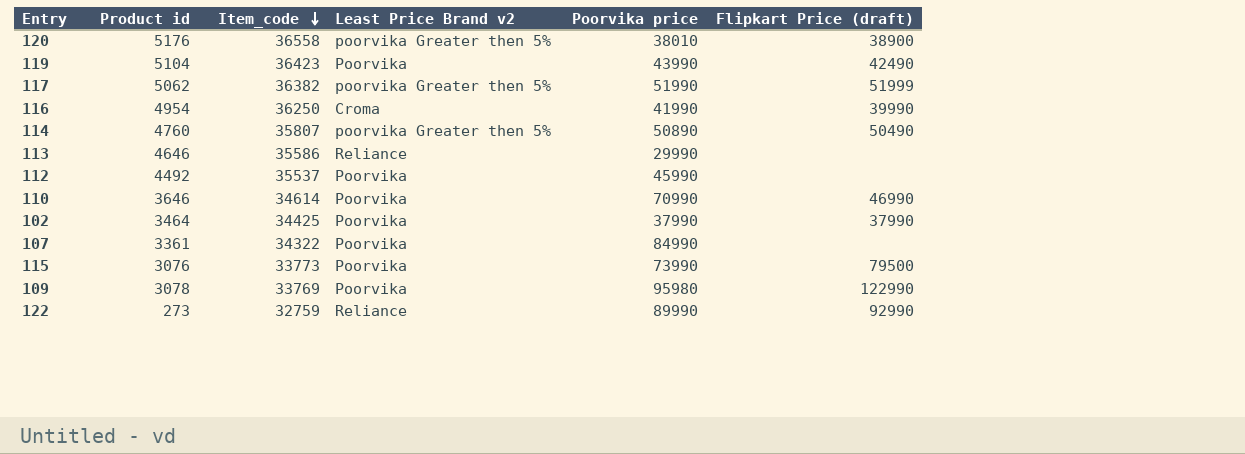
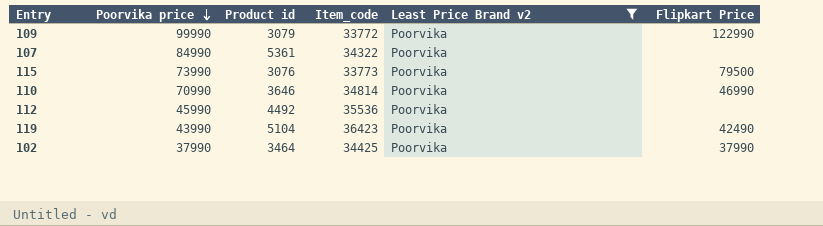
filter: none -> Least Price Brand v2 = Poorvika
row order: Item_code descending -> Poorvika price descending
column Poorvika price | position: 5 -> 2
column name: Flipkart Price (draft) -> Flipkart Price
109 | Poorvika price: 95980 -> 99990
109 | Product id: 3078 -> 3079
109 | Item_code: 33769 -> 33772
107 | Product id: 3361 -> 5361
110 | Item_code: 34614 -> 34814
112 | Item_code: 35537 -> 35536

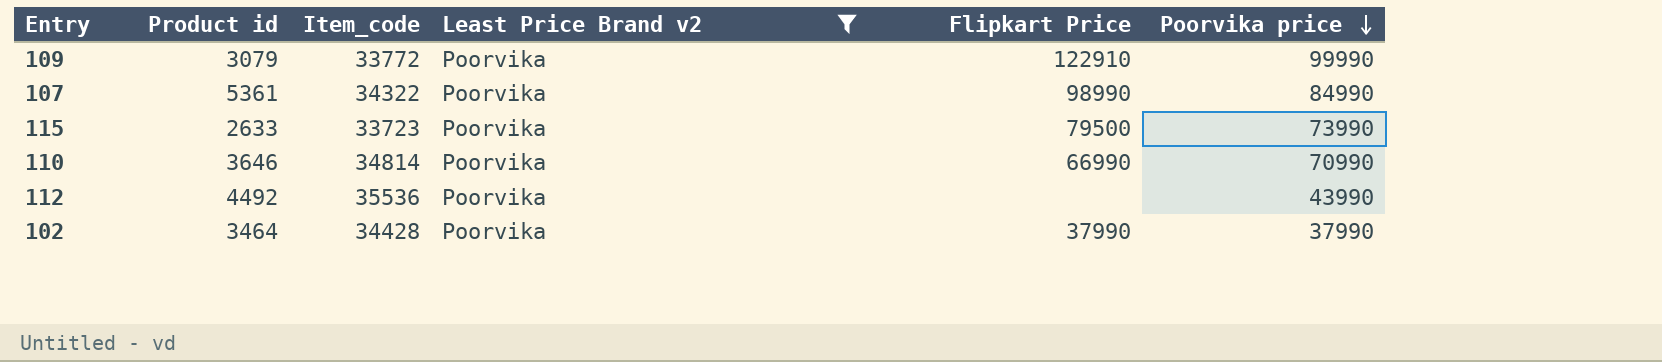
column Poorvika price | position: 2 -> 6
row 119: 43990 | 5104 | 36423 | Poorvika | 42490 -> none
109 | Flipkart Price: 122990 -> 122910
107 | Flipkart Price: none -> 98990
115 | Product id: 3076 -> 2633
115 | Item_code: 33773 -> 33723
110 | Flipkart Price: 46990 -> 66990
112 | Poorvika price: 45990 -> 43990
102 | Item_code: 34425 -> 34428

